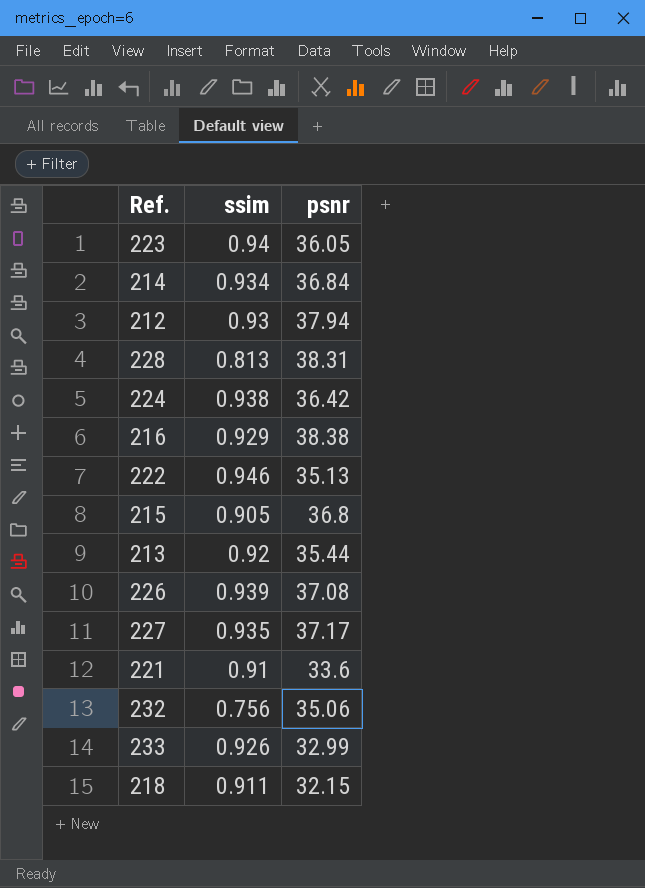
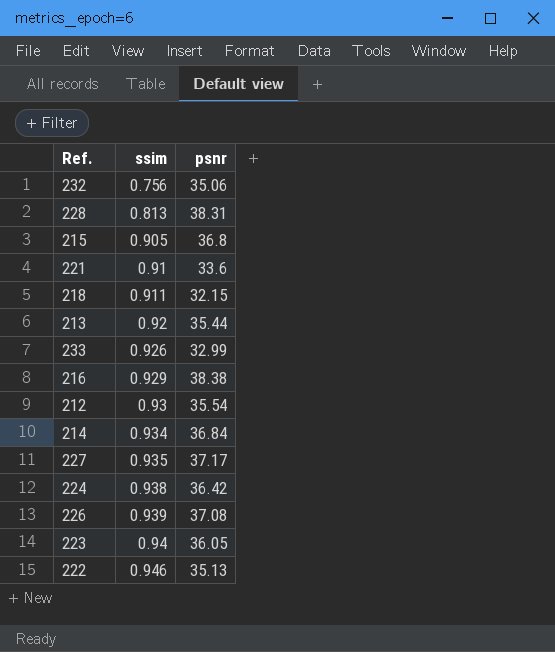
row order: none -> ssim ascending
212 | psnr: 37.94 -> 35.54

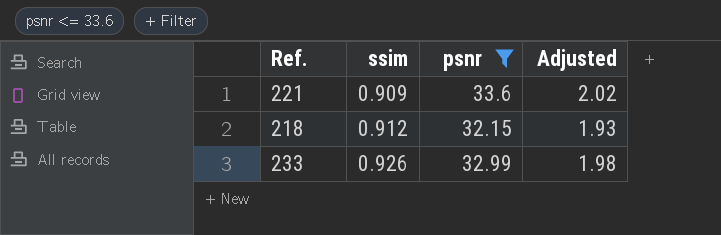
filter: none -> psnr <= 33.6
column Adjusted | formula: none -> [psnr] * 0.06
221 | ssim: 0.91 -> 0.909
218 | ssim: 0.911 -> 0.912

